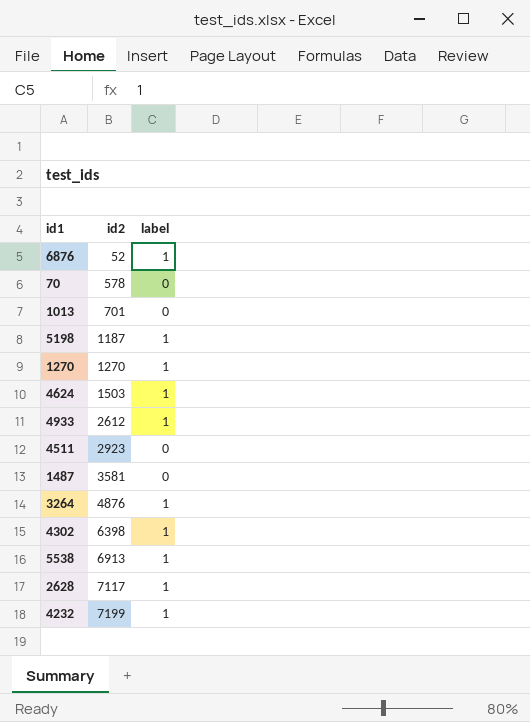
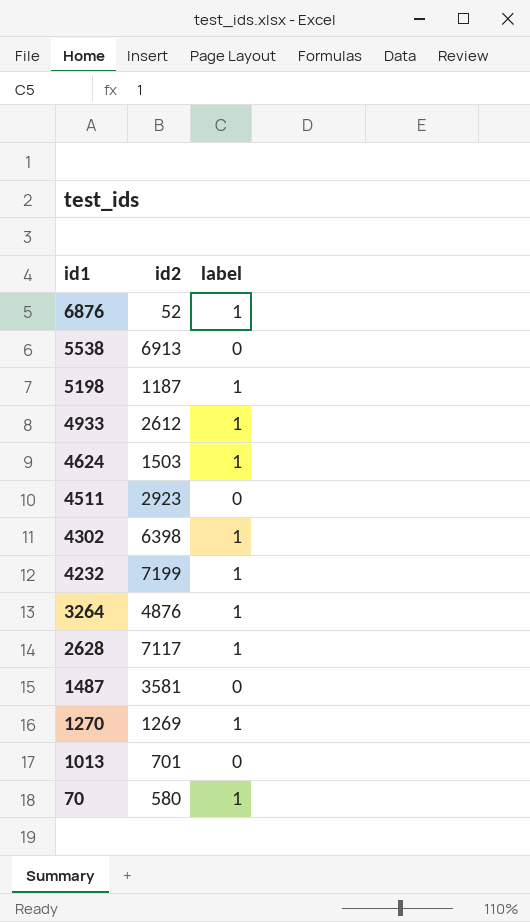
row order: id2 ascending -> id1 descending
5538 | label: 1 -> 0
1270 | id2: 1270 -> 1269
70 | id2: 578 -> 580
70 | label: 0 -> 1

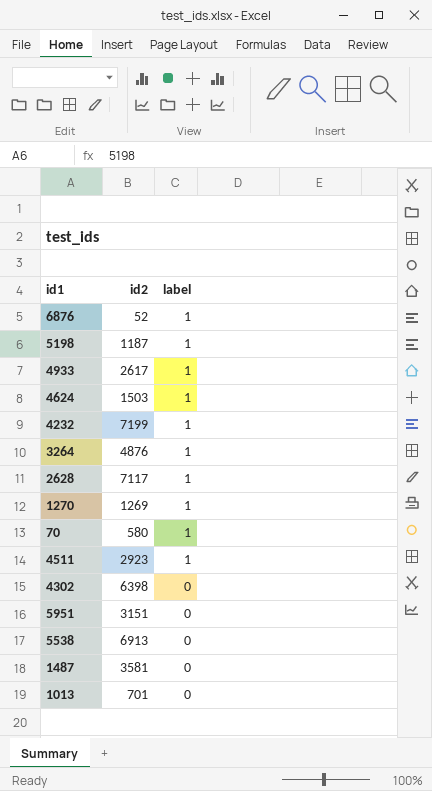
row order: id1 descending -> label descending
4933 | id2: 2612 -> 2617
4511 | label: 0 -> 1
4302 | label: 1 -> 0
row 5951: none -> 3151 | 0

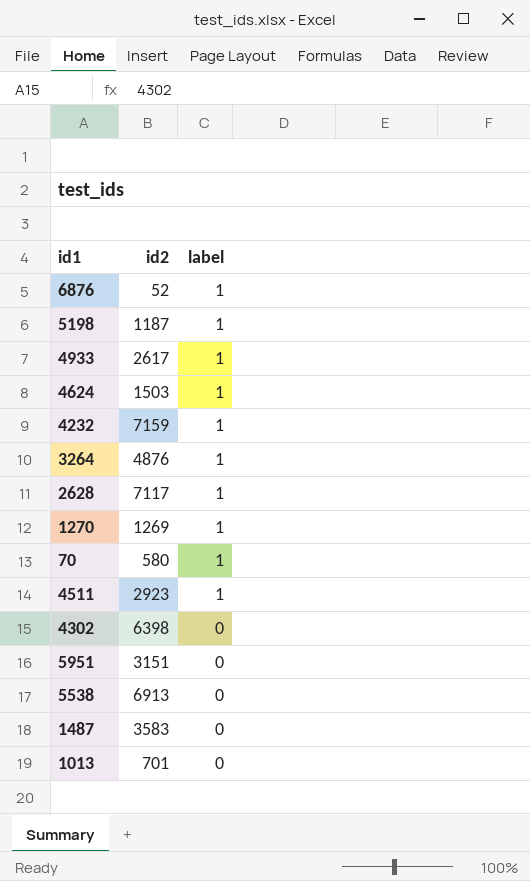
4232 | id2: 7199 -> 7159
1487 | id2: 3581 -> 3583

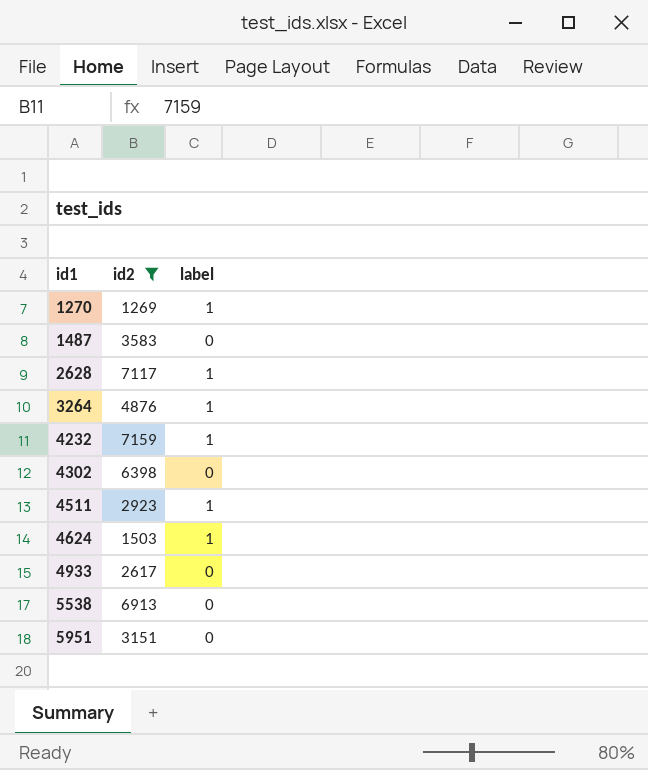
filter: none -> id2 >= 1269
row order: label descending -> id1 ascending
4933 | label: 1 -> 0

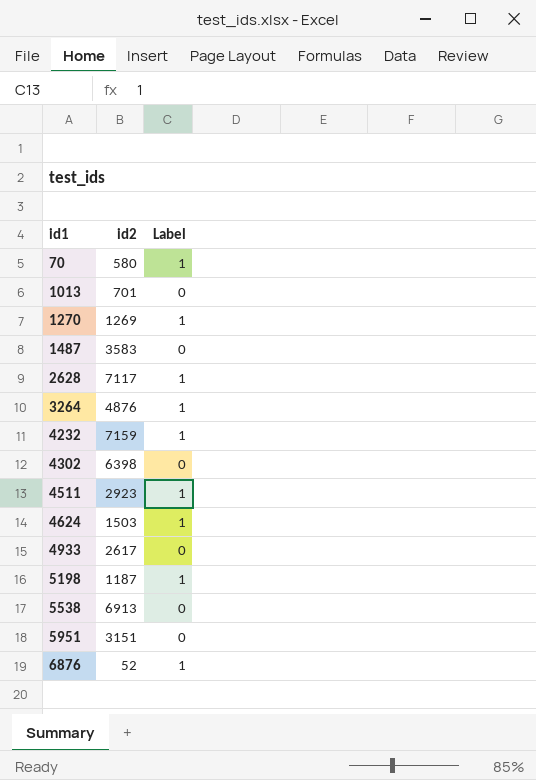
filter: id2 >= 1269 -> none
column name: label -> Label

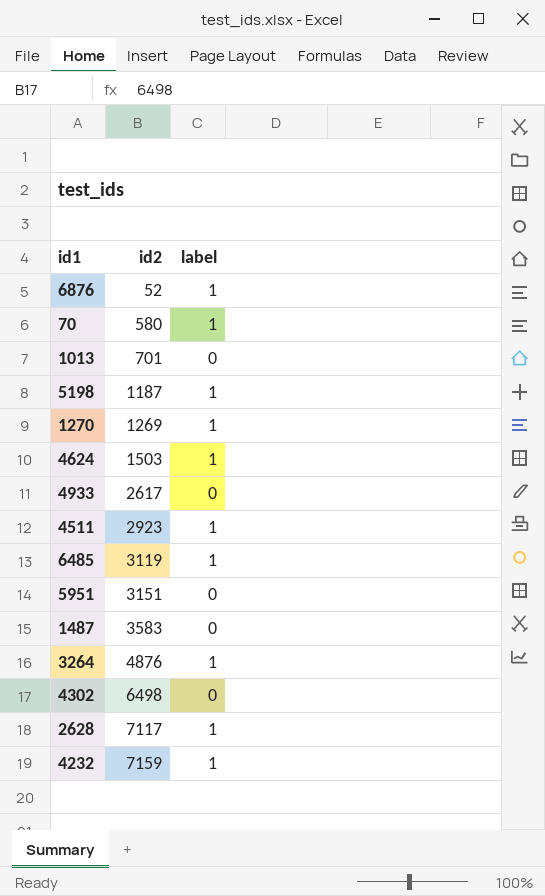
row order: id1 ascending -> id2 ascending
column name: Label -> label
row 5538: 6913 | 0 -> none
row 6485: none -> 3119 | 1
4302 | id2: 6398 -> 6498

